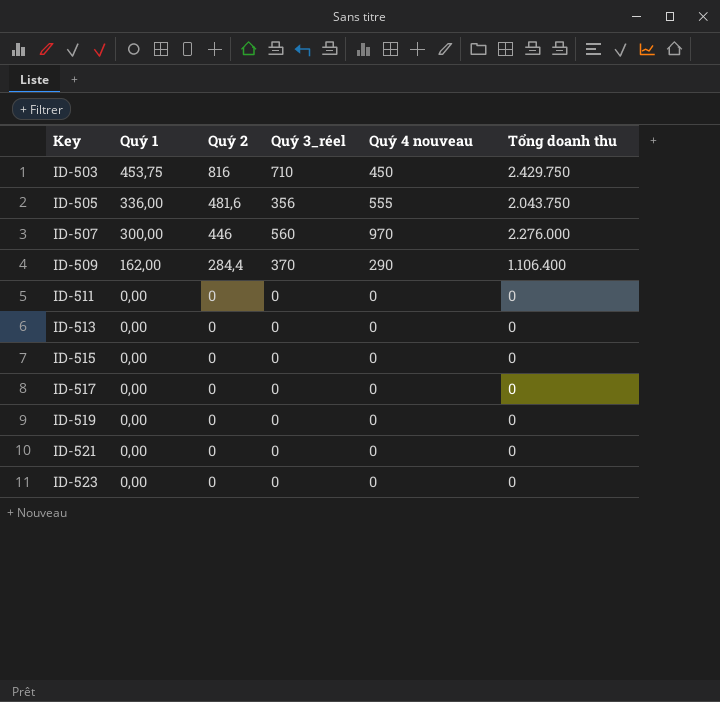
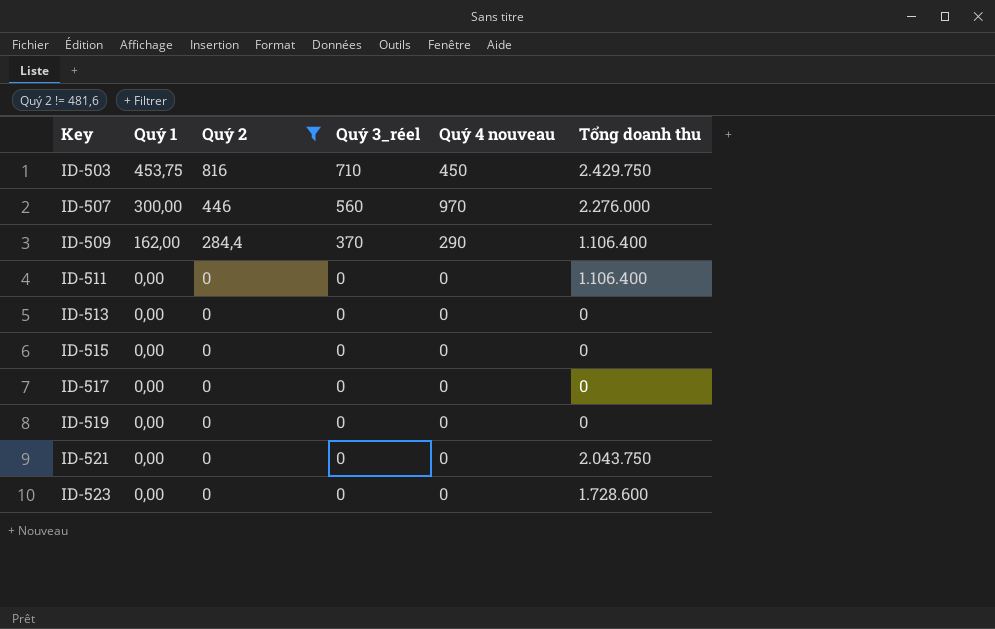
filter: none -> Quý 2 != 481,6
ID-511 | Tổng doanh thu: 0 -> 1.106.400
ID-521 | Tổng doanh thu: 0 -> 2.043.750
ID-523 | Tổng doanh thu: 0 -> 1.728.600

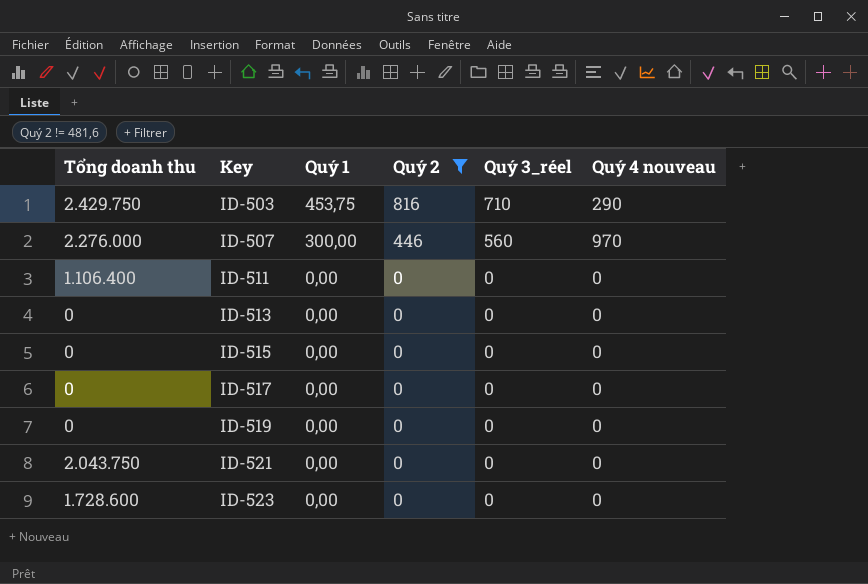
column Tổng doanh thu | position: 6 -> 1
row ID-509: 162,00 | 284,4 | 370 | 290 | 1.106.400 -> none
ID-503 | Quý 4 nouveau: 450 -> 290

